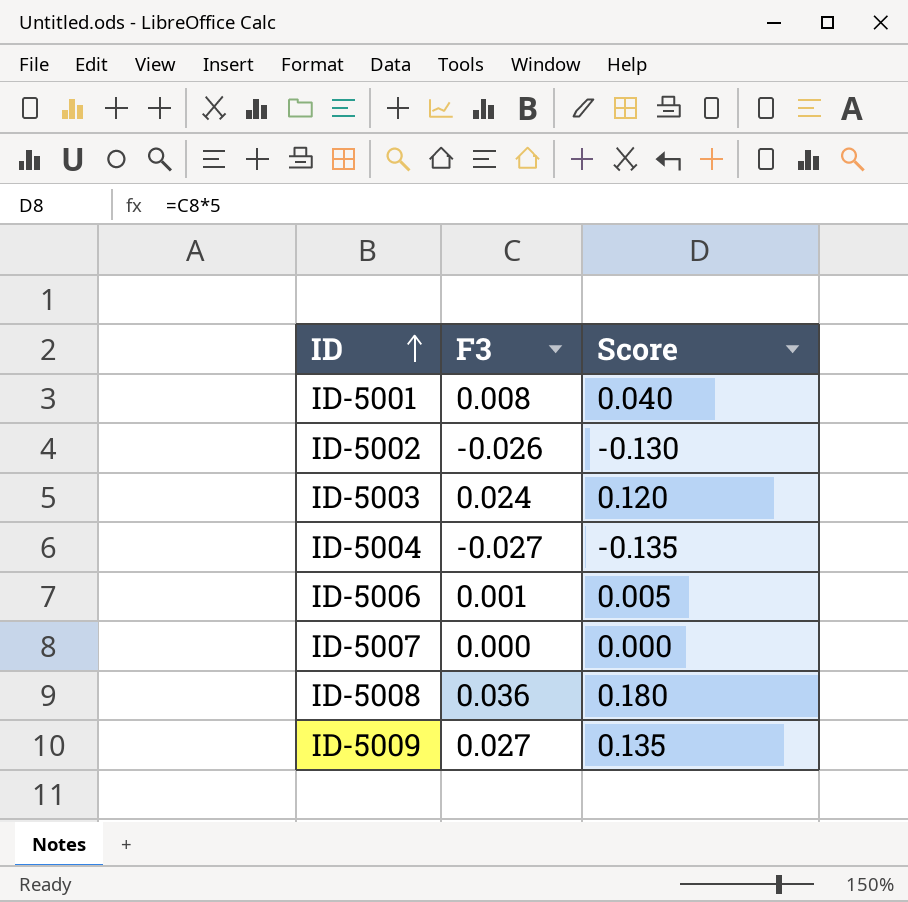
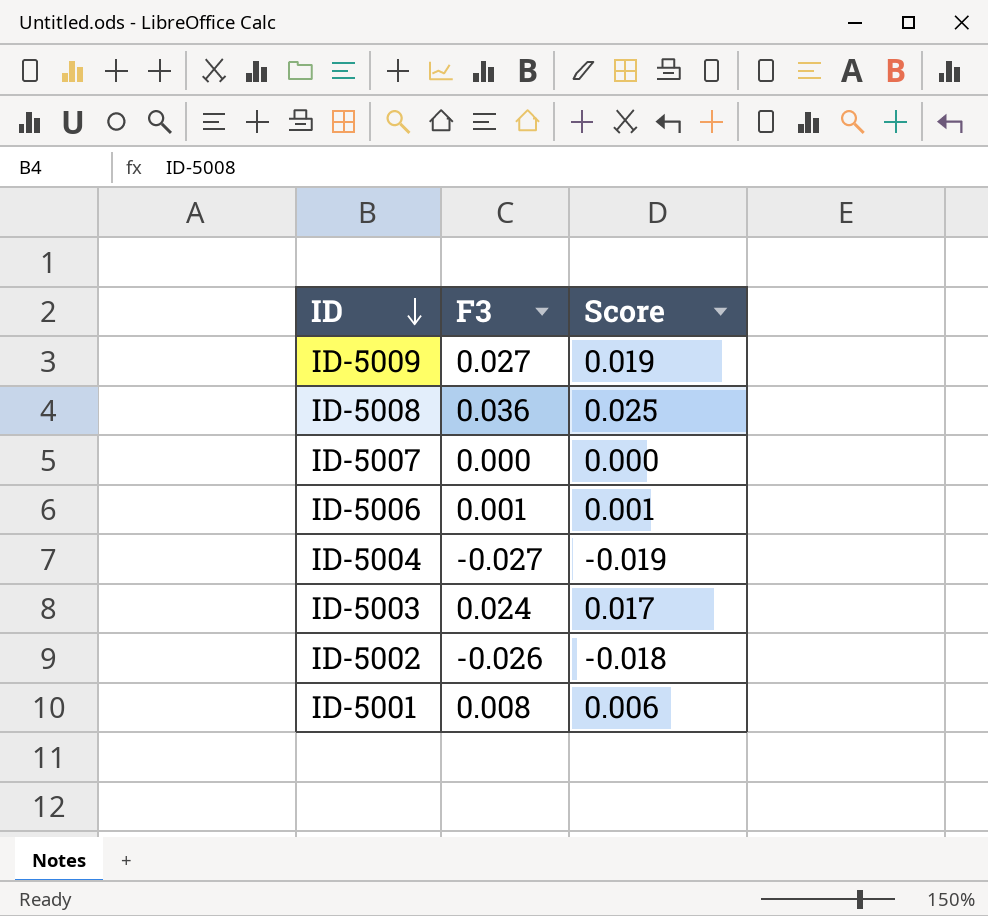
row order: ID ascending -> ID descending
column Score | formula: [F3] * 5 -> [F3] * 0.7

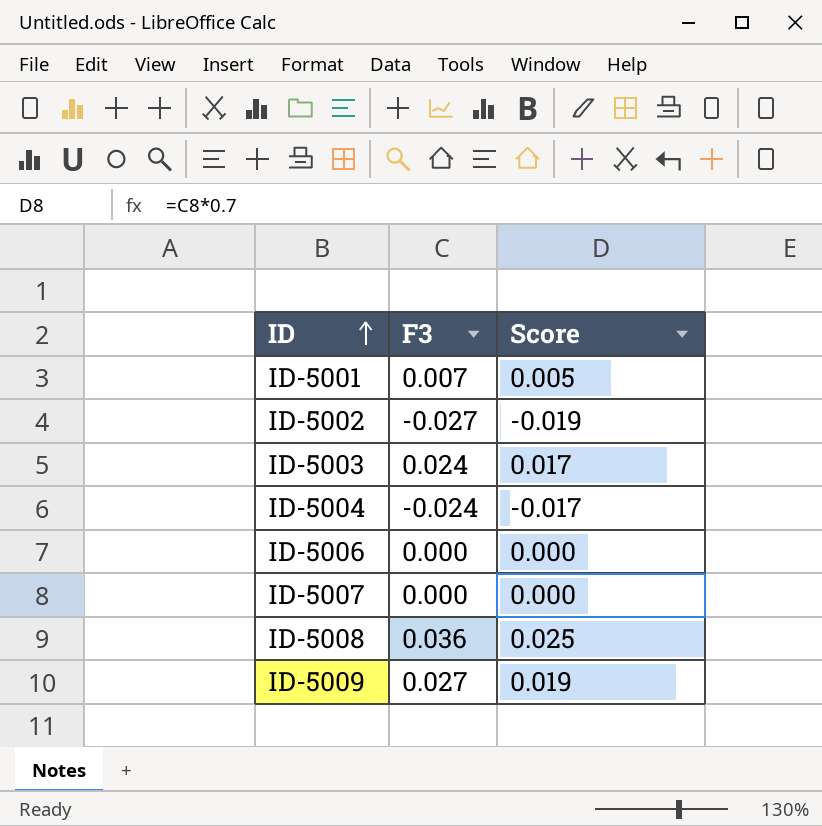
row order: ID descending -> ID ascending
ID-5001 | F3: 0.008 -> 0.007
ID-5001 | Score: 0.006 -> 0.005
ID-5002 | F3: -0.026 -> -0.027
ID-5002 | Score: -0.018 -> -0.019
ID-5004 | F3: -0.027 -> -0.024
ID-5004 | Score: -0.019 -> -0.017
ID-5006 | F3: 0.001 -> 0.000
ID-5006 | Score: 0.001 -> 0.000

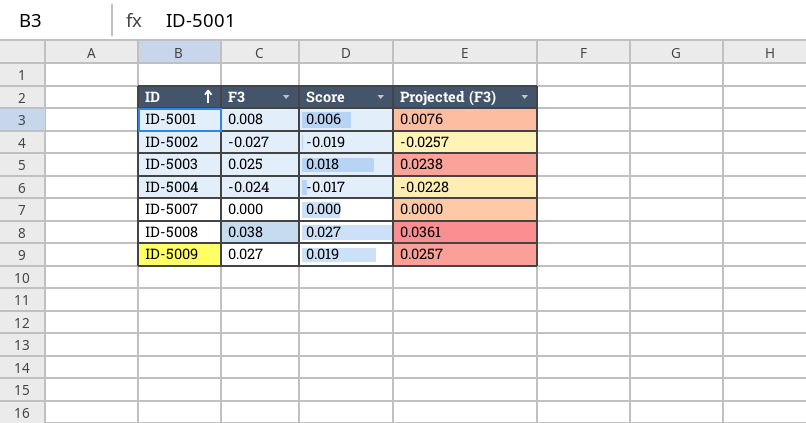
column Projected (F3) | formula: none -> [F3] * 0.95
row ID-5006: 0.000 | 0.000 -> none
ID-5001 | F3: 0.007 -> 0.008
ID-5001 | Score: 0.005 -> 0.006
ID-5003 | F3: 0.024 -> 0.025
ID-5003 | Score: 0.017 -> 0.018
ID-5008 | F3: 0.036 -> 0.038
ID-5008 | Score: 0.025 -> 0.027

